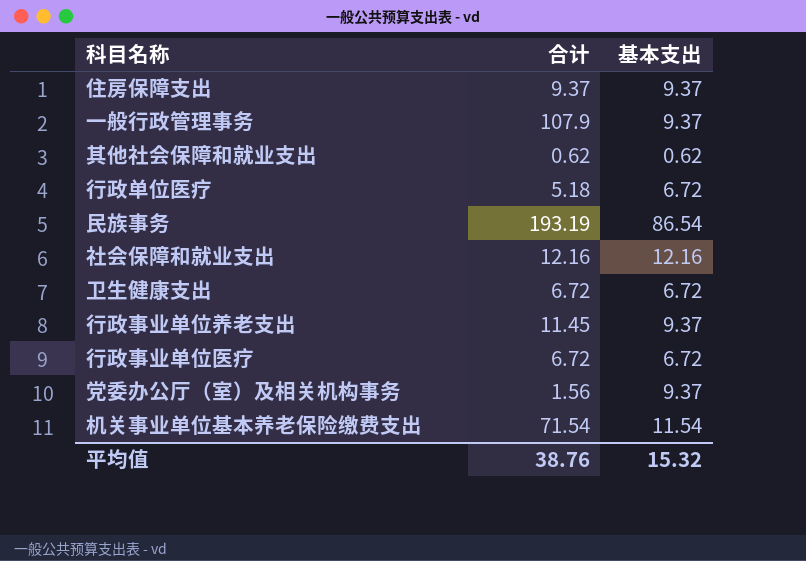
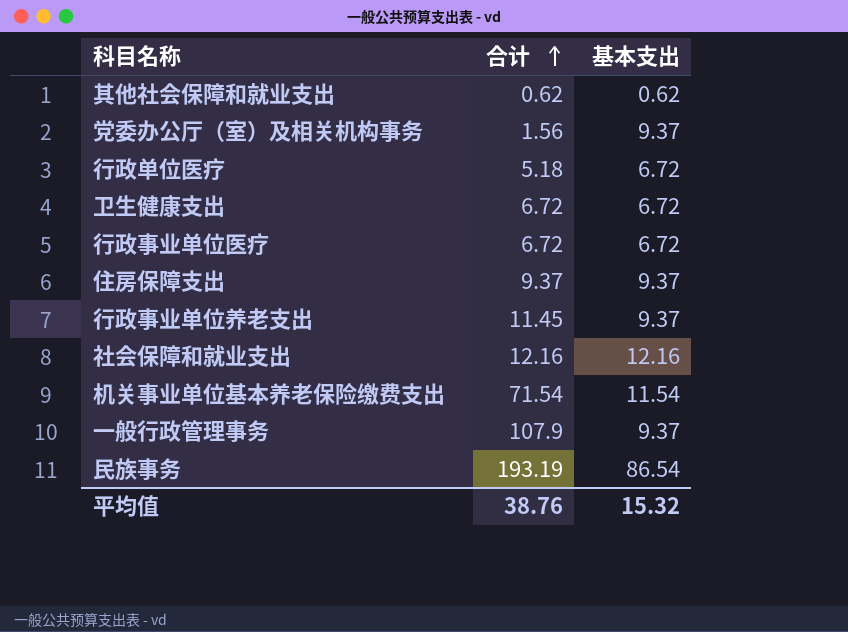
row order: none -> 合计 ascending

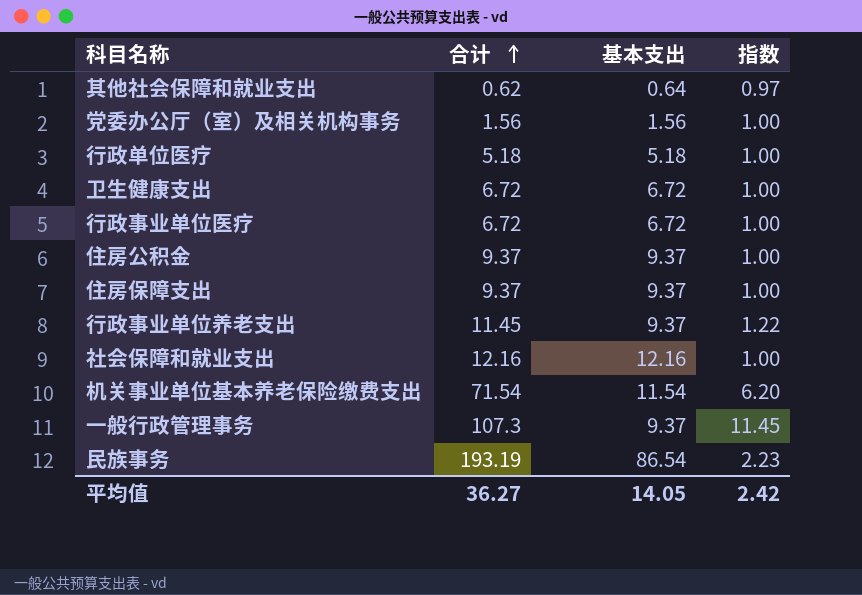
column 指数 | formula: none -> [合计] / [基本支出]
其他社会保障和就业支出 | 基本支出: 0.62 -> 0.64
党委办公厅（室）及相关机构事务 | 基本支出: 9.37 -> 1.56
行政单位医疗 | 基本支出: 6.72 -> 5.18
row 住房公积金: none -> 9.37 | 9.37 | 1.00
一般行政管理事务 | 合计: 107.9 -> 107.3
平均值 | 合计: 38.76 -> 36.27
平均值 | 基本支出: 15.32 -> 14.05

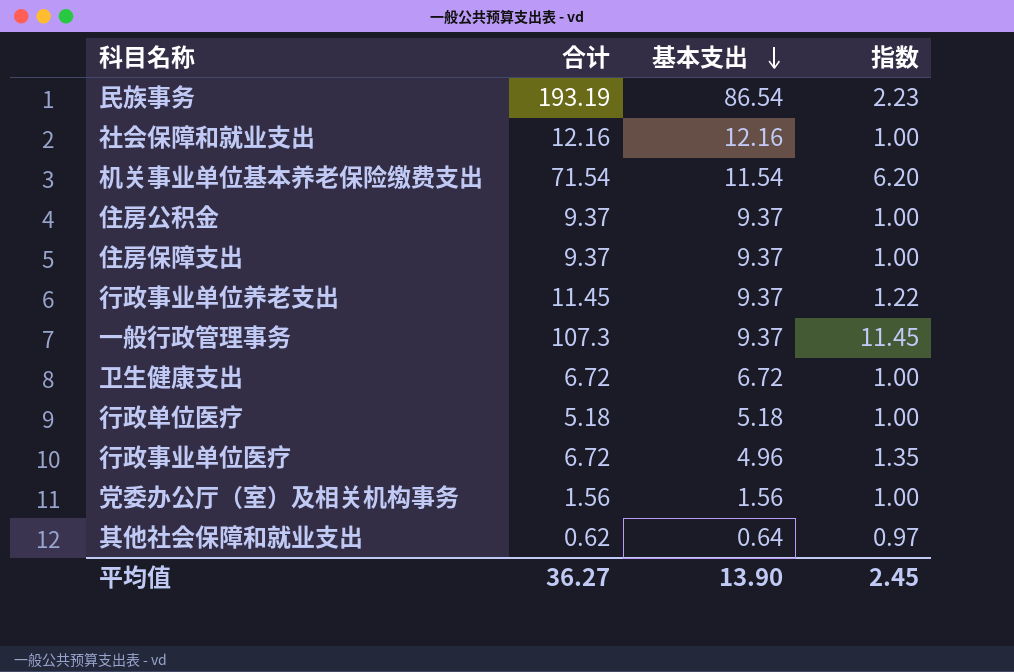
row order: 合计 ascending -> 基本支出 descending
行政事业单位医疗 | 基本支出: 6.72 -> 4.96
行政事业单位医疗 | 指数: 1.00 -> 1.35
平均值 | 基本支出: 14.05 -> 13.90
平均值 | 指数: 2.42 -> 2.45

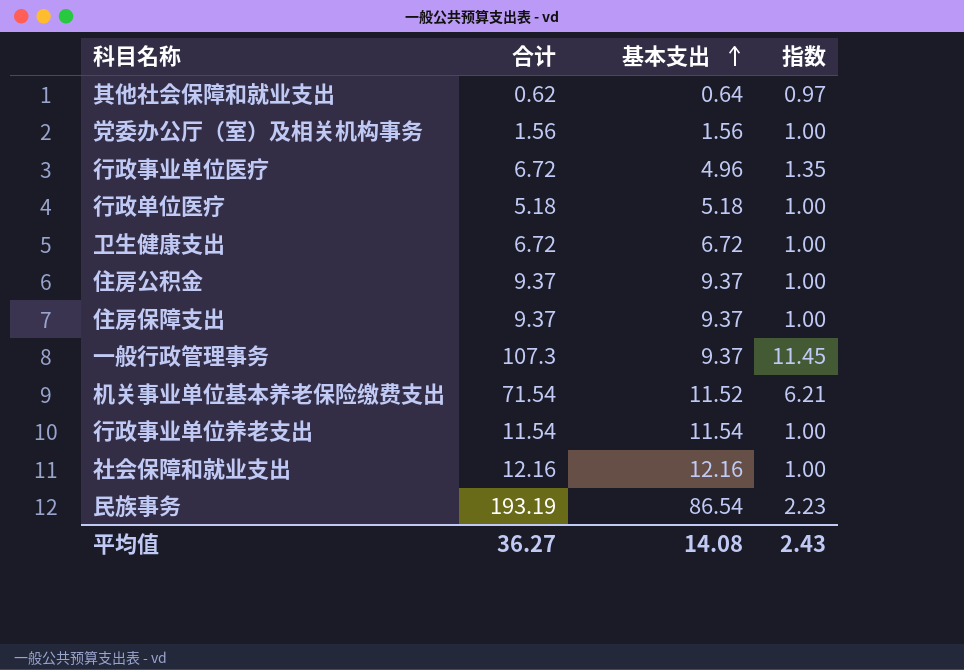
row order: 基本支出 descending -> 基本支出 ascending
机关事业单位基本养老保险缴费支出 | 基本支出: 11.54 -> 11.52
机关事业单位基本养老保险缴费支出 | 指数: 6.20 -> 6.21
行政事业单位养老支出 | 合计: 11.45 -> 11.54
行政事业单位养老支出 | 基本支出: 9.37 -> 11.54
行政事业单位养老支出 | 指数: 1.22 -> 1.00
平均值 | 基本支出: 13.90 -> 14.08
平均值 | 指数: 2.45 -> 2.43

